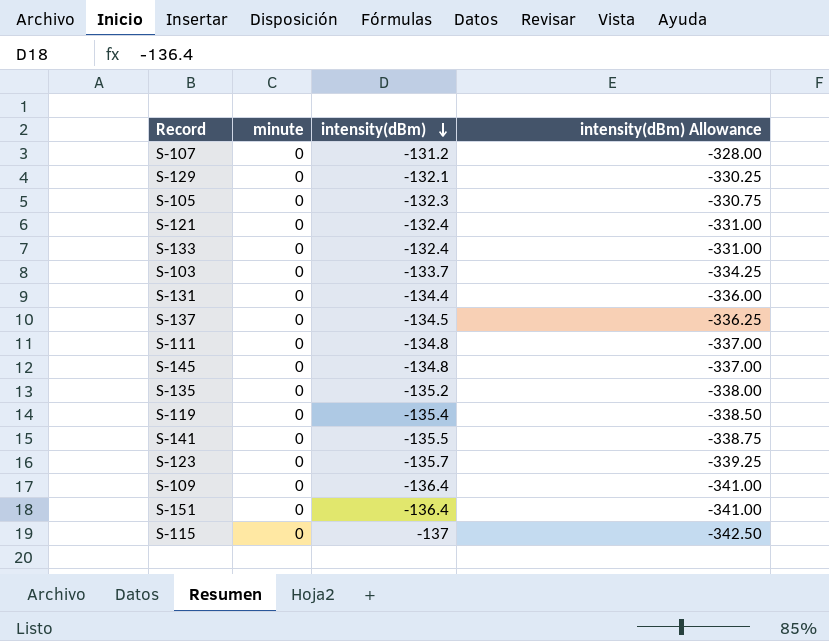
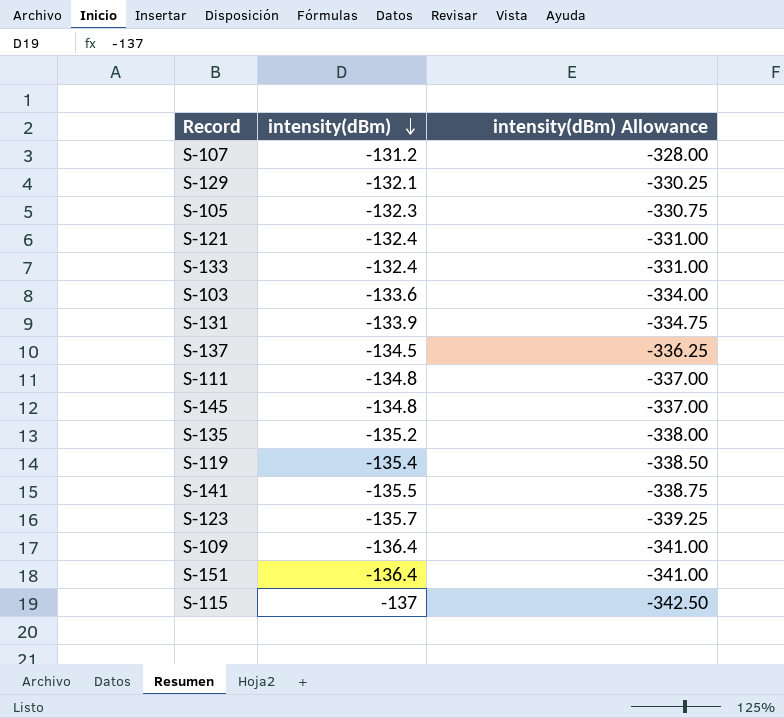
column minute | position: 2 -> none
S-103 | intensity(dBm): -133.7 -> -133.6
S-103 | intensity(dBm) Allowance: -334.25 -> -334.00
S-131 | intensity(dBm): -134.4 -> -133.9
S-131 | intensity(dBm) Allowance: -336.00 -> -334.75

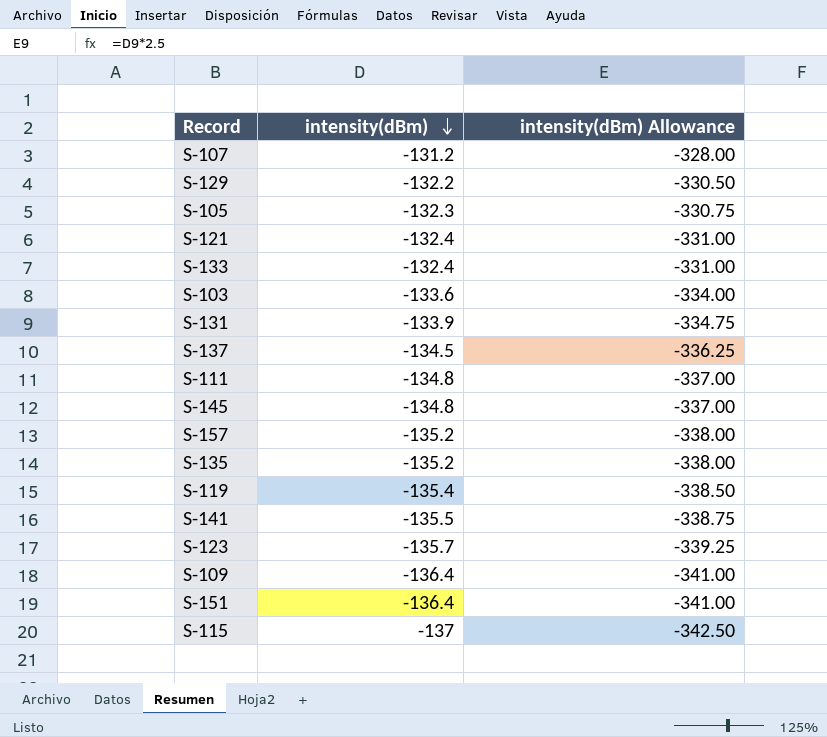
S-129 | intensity(dBm): -132.1 -> -132.2
S-129 | intensity(dBm) Allowance: -330.25 -> -330.50
row S-157: none -> -135.2 | -338.00

